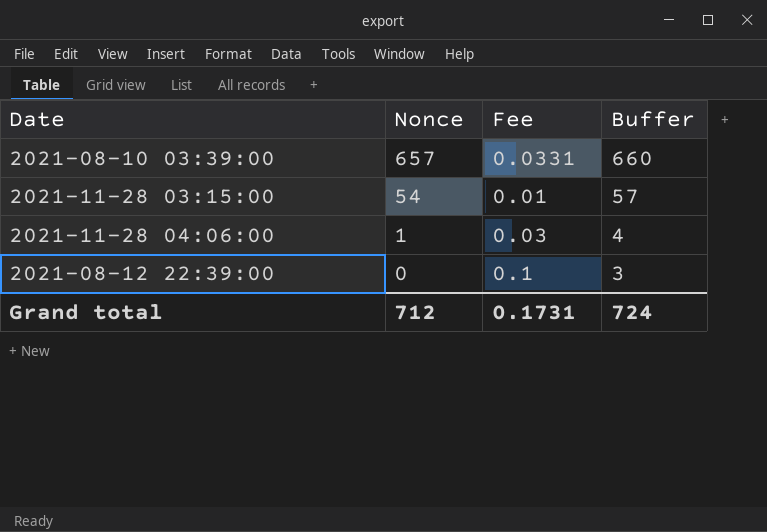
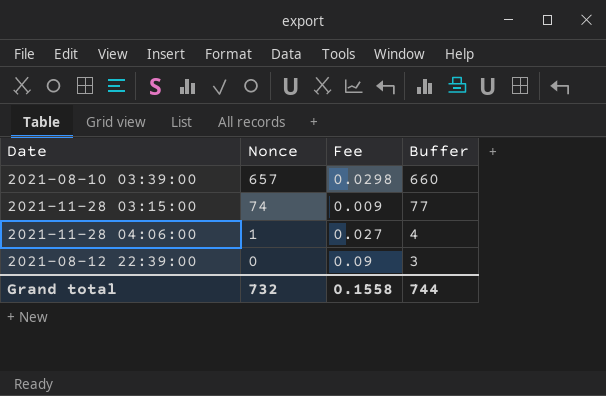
2021-08-10 03:39:00 | Fee: 0.0331 -> 0.0298
2021-11-28 03:15:00 | Nonce: 54 -> 74
2021-11-28 03:15:00 | Fee: 0.01 -> 0.009
2021-11-28 03:15:00 | Buffer: 57 -> 77
2021-11-28 04:06:00 | Fee: 0.03 -> 0.027
2021-08-12 22:39:00 | Fee: 0.1 -> 0.09
Grand total | Nonce: 712 -> 732
Grand total | Fee: 0.1731 -> 0.1558
Grand total | Buffer: 724 -> 744

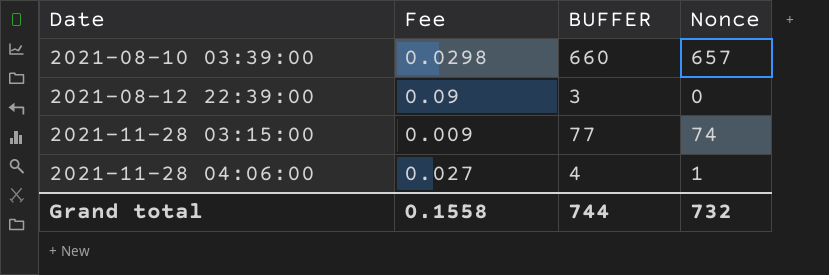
row order: Nonce descending -> Date ascending
column name: Buffer -> BUFFER
column Nonce | position: 2 -> 4

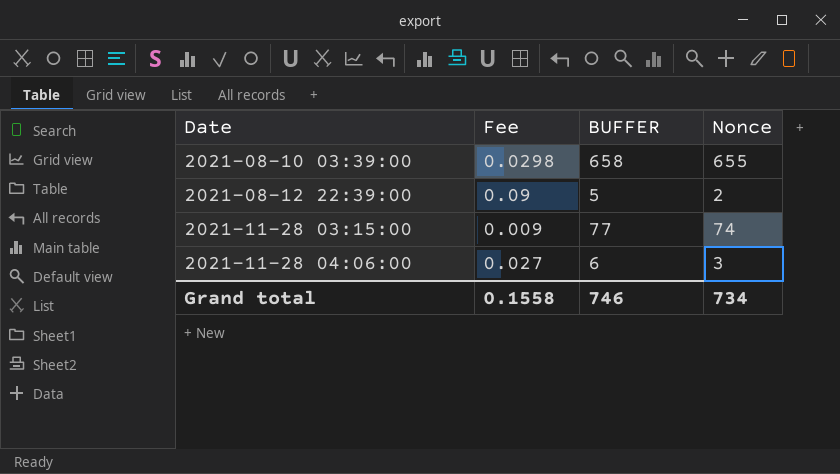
2021-08-10 03:39:00 | BUFFER: 660 -> 658
2021-08-10 03:39:00 | Nonce: 657 -> 655
2021-08-12 22:39:00 | BUFFER: 3 -> 5
2021-08-12 22:39:00 | Nonce: 0 -> 2
2021-11-28 04:06:00 | BUFFER: 4 -> 6
2021-11-28 04:06:00 | Nonce: 1 -> 3
Grand total | BUFFER: 744 -> 746
Grand total | Nonce: 732 -> 734

